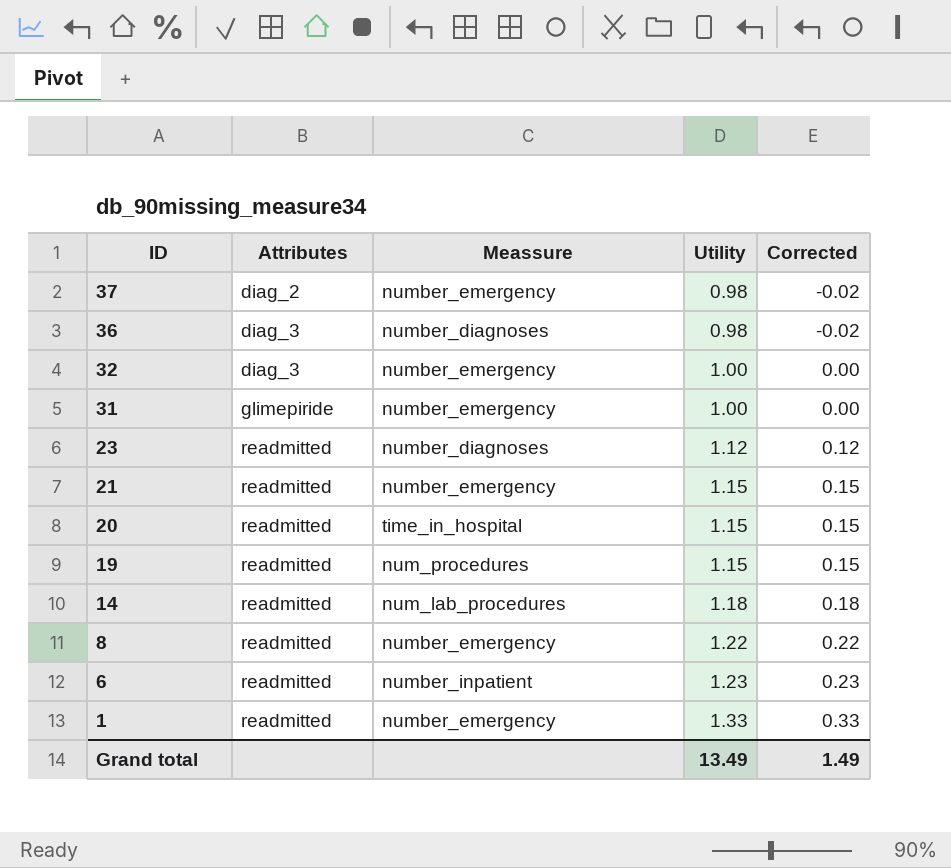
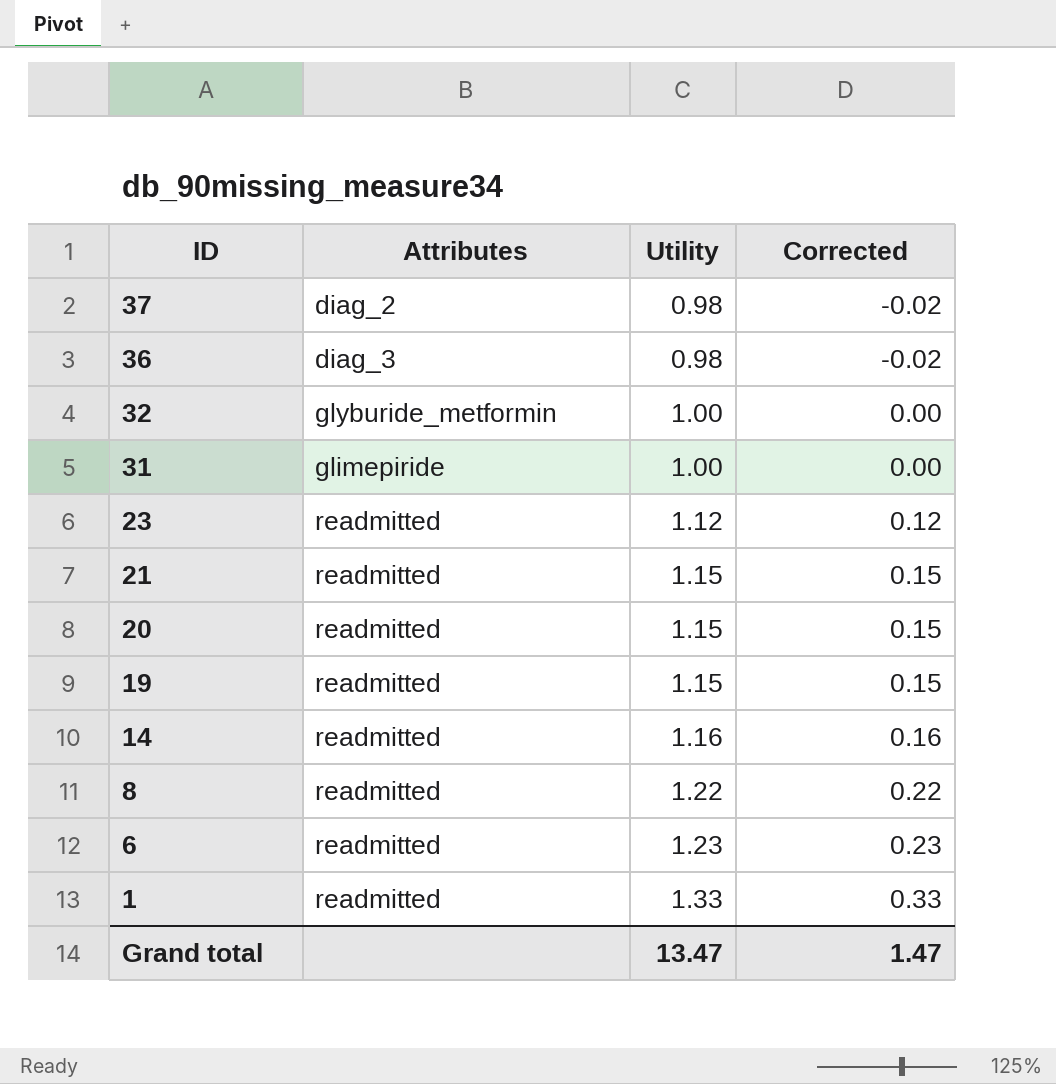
column Meassure | position: 3 -> none
32 | Attributes: diag_3 -> glyburide_metformin
14 | Utility: 1.18 -> 1.16
14 | Corrected: 0.18 -> 0.16
Grand total | Utility: 13.49 -> 13.47
Grand total | Corrected: 1.49 -> 1.47

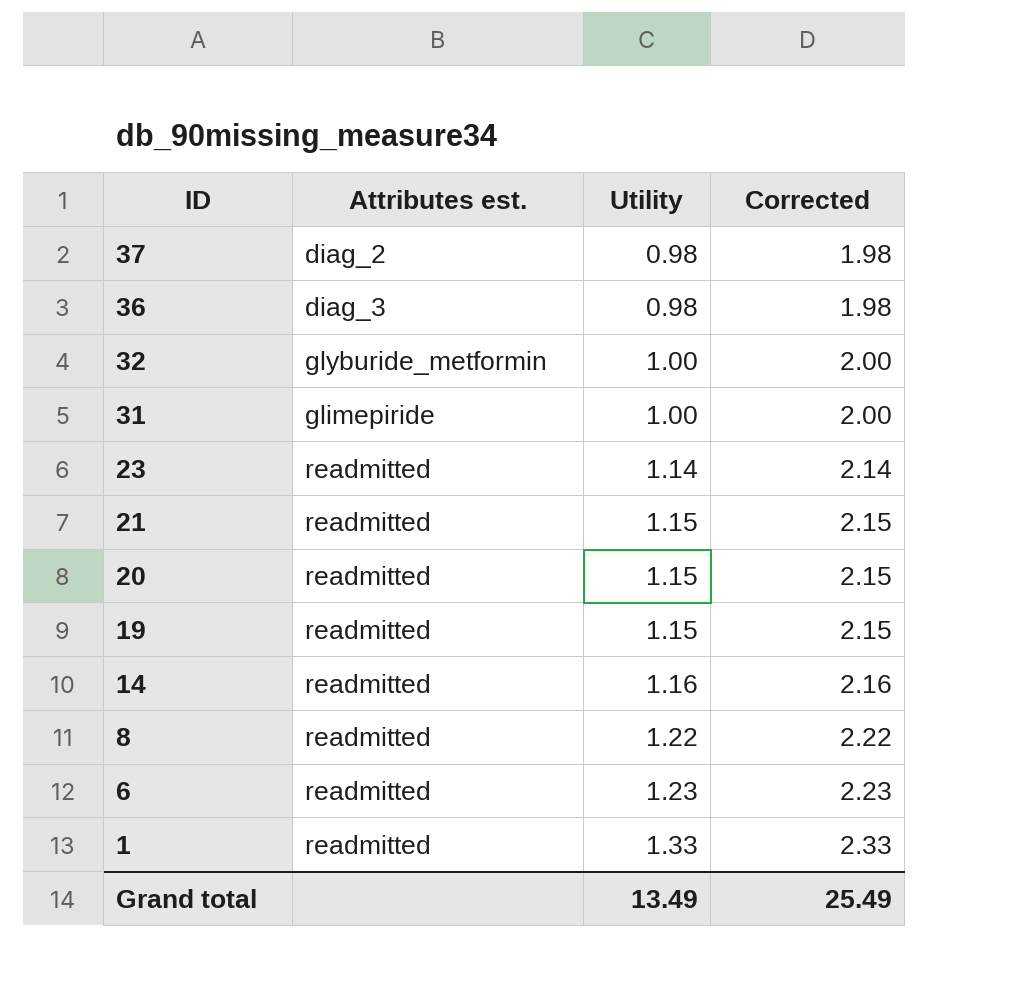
column name: Attributes -> Attributes est.
column Corrected | formula: [Utility] - 1 -> [Utility] + 1
23 | Utility: 1.12 -> 1.14
Grand total | Utility: 13.47 -> 13.49
Grand total | Corrected: 1.47 -> 25.49

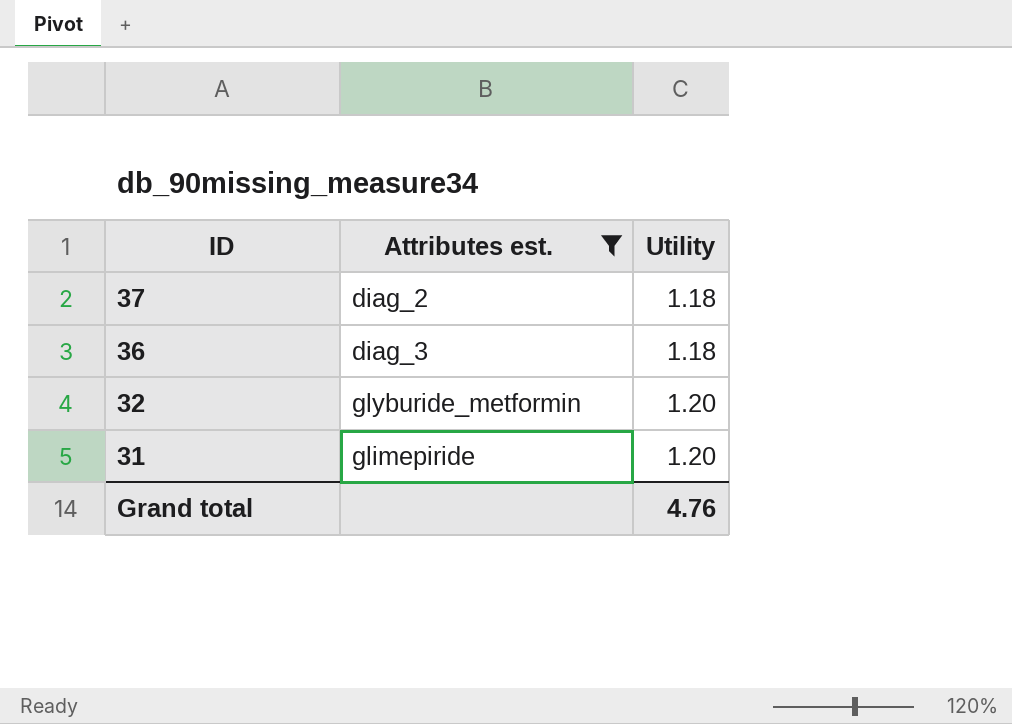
filter: none -> Attributes est. != readmitted
column Corrected | formula: [Utility] + 1 -> none
37 | Utility: 0.98 -> 1.18
36 | Utility: 0.98 -> 1.18
32 | Utility: 1.00 -> 1.20
31 | Utility: 1.00 -> 1.20
Grand total | Utility: 13.49 -> 4.76

